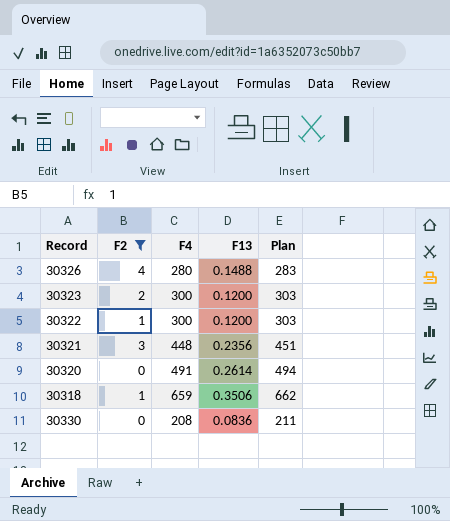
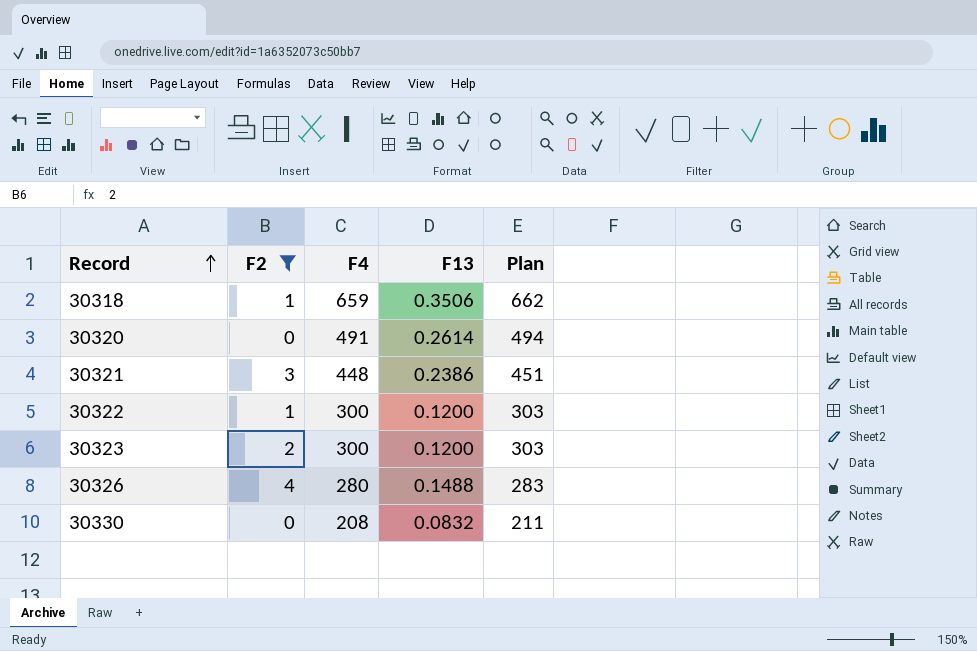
row order: none -> Record ascending
30321 | F13: 0.2356 -> 0.2386
30330 | F13: 0.0836 -> 0.0832

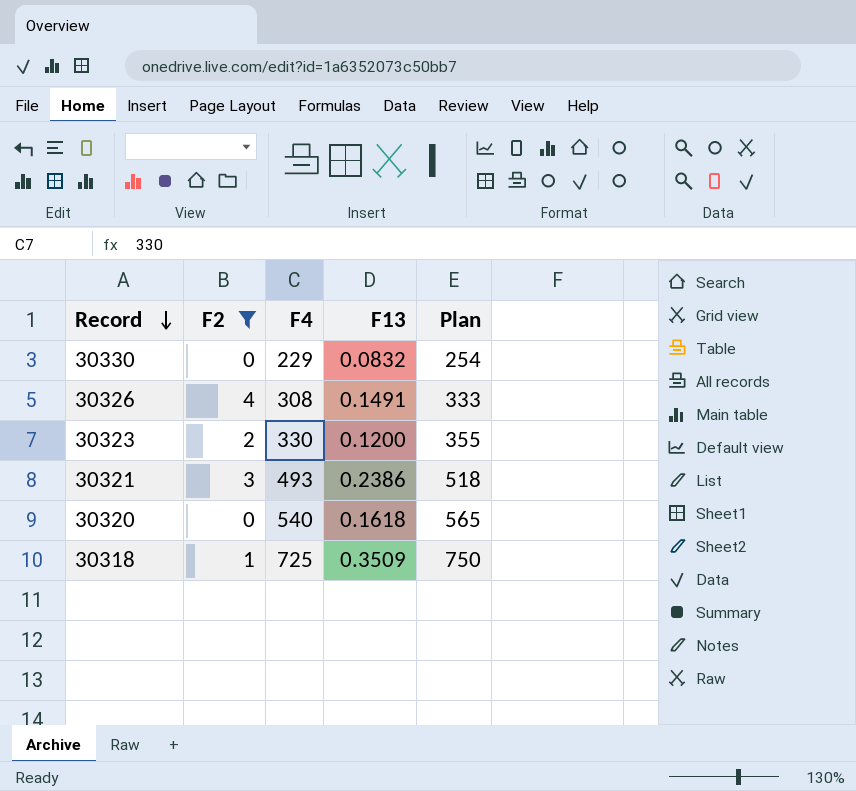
row order: Record ascending -> Record descending
column Plan | formula: [F4] + 3 -> [F4] + 25
row 30322: 1 | 300 | 0.1200 | 303 -> none
30330 | F4: 208 -> 229
30326 | F4: 280 -> 308
30326 | F13: 0.1488 -> 0.1491
30323 | F4: 300 -> 330
30321 | F4: 448 -> 493
30320 | F4: 491 -> 540
30320 | F13: 0.2614 -> 0.1618
30318 | F4: 659 -> 725
30318 | F13: 0.3506 -> 0.3509

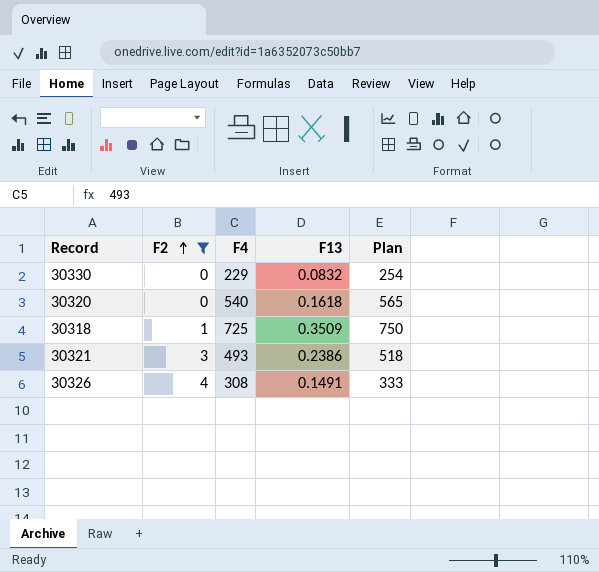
row order: Record descending -> F2 ascending
row 30323: 2 | 330 | 0.1200 | 355 -> none

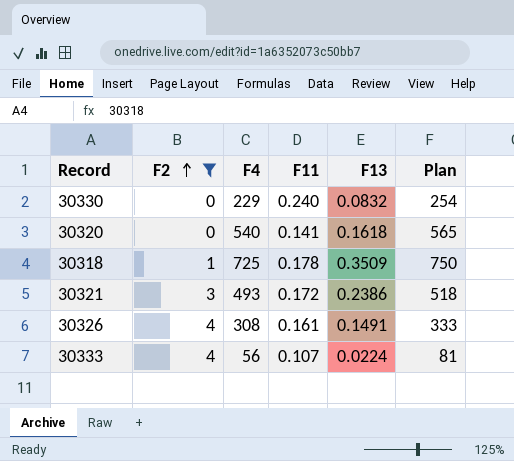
column F11 | position: none -> 4
row 30333: none -> 4 | 56 | 0.107 | 0.0224 | 81

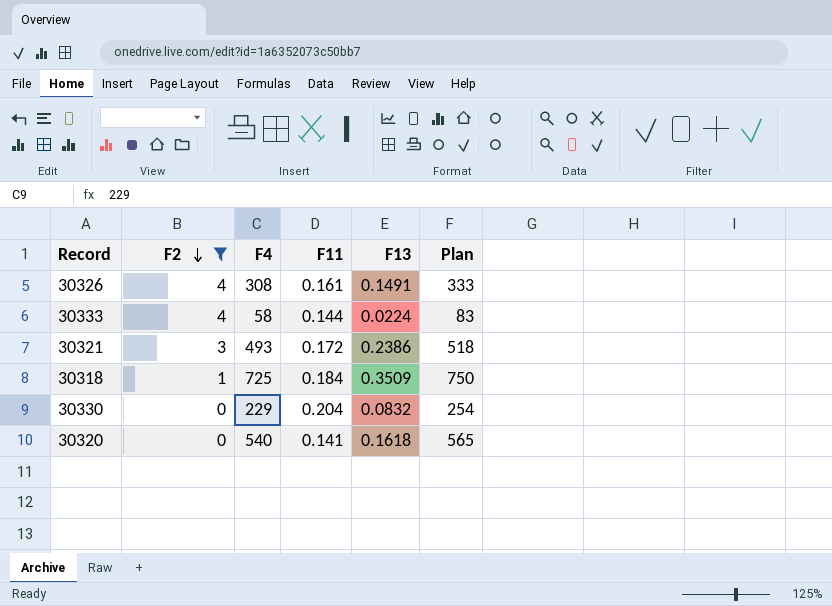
row order: F2 ascending -> F2 descending
30333 | F4: 56 -> 58
30333 | F11: 0.107 -> 0.144
30333 | Plan: 81 -> 83
30318 | F11: 0.178 -> 0.184
30330 | F11: 0.240 -> 0.204

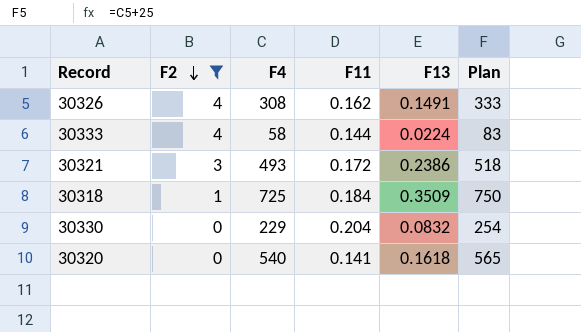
30326 | F11: 0.161 -> 0.162

